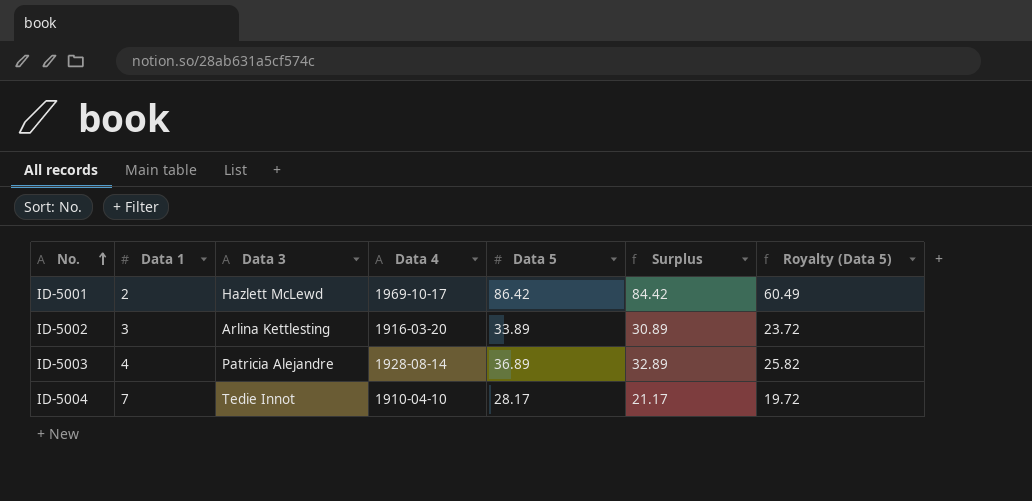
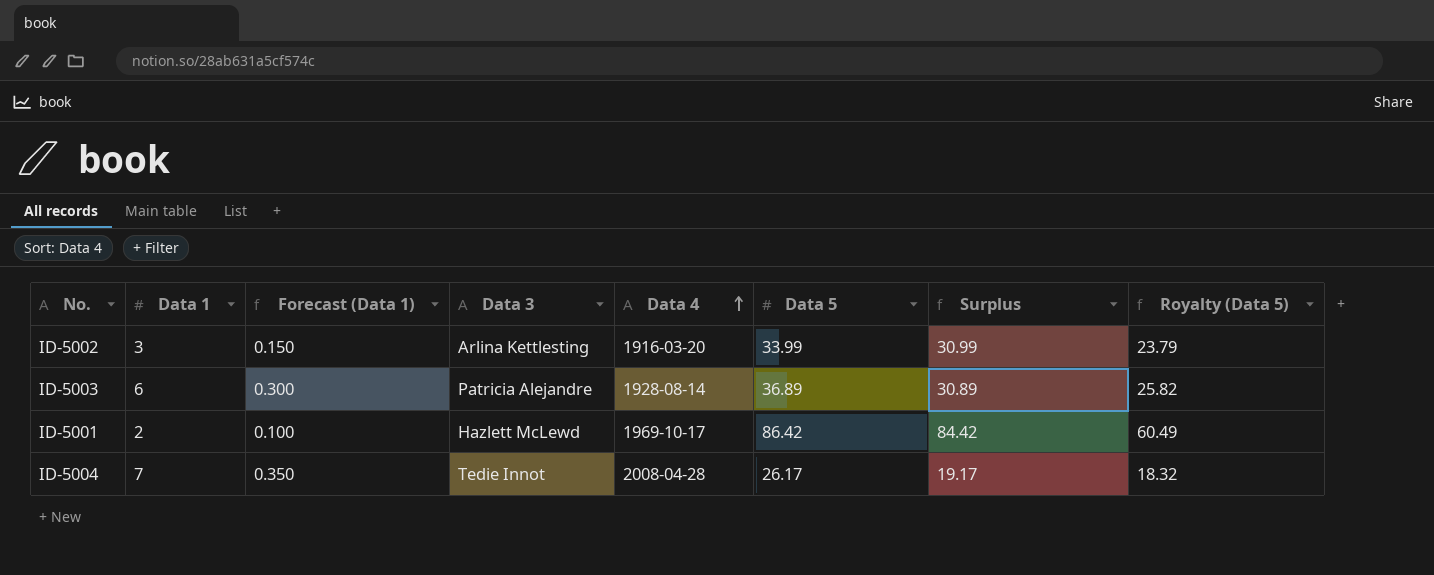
row order: No. ascending -> Data 4 ascending
column Forecast (Data 1) | formula: none -> [Data 1] * 0.05
ID-5002 | Data 5: 33.89 -> 33.99
ID-5002 | Surplus: 30.89 -> 30.99
ID-5002 | Royalty (Data 5): 23.72 -> 23.79
ID-5003 | Data 1: 4 -> 6
ID-5003 | Surplus: 32.89 -> 30.89
ID-5004 | Data 4: 1910-04-10 -> 2008-04-28
ID-5004 | Data 5: 28.17 -> 26.17
ID-5004 | Surplus: 21.17 -> 19.17
ID-5004 | Royalty (Data 5): 19.72 -> 18.32

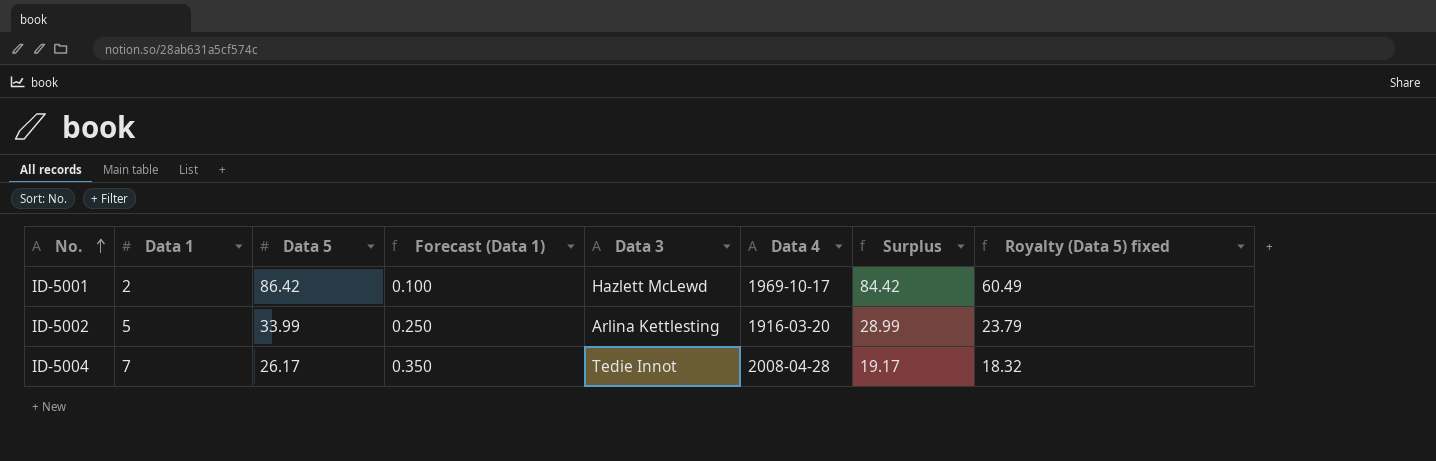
row order: Data 4 ascending -> No. ascending
column Data 5 | position: 6 -> 3
column name: Royalty (Data 5) -> Royalty (Data 5) fixed
row ID-5003: 6 | 0.300 | Patricia Alejandre | 1928-08-14 | 36.89 | 30.89 | 25.82 -> none
ID-5002 | Data 1: 3 -> 5
ID-5002 | Forecast (Data 1): 0.150 -> 0.250
ID-5002 | Surplus: 30.99 -> 28.99

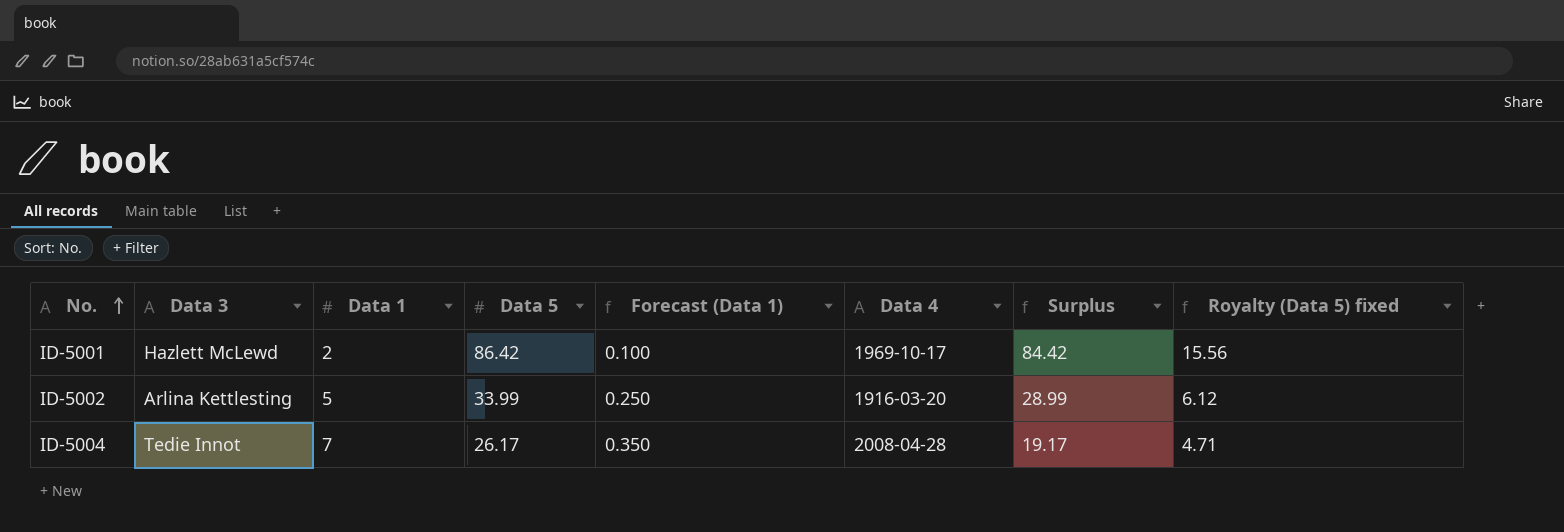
column Data 3 | position: 5 -> 2
column Royalty (Data 5) fixed | formula: [Data 5] * 0.7 -> [Data 5] * 0.18

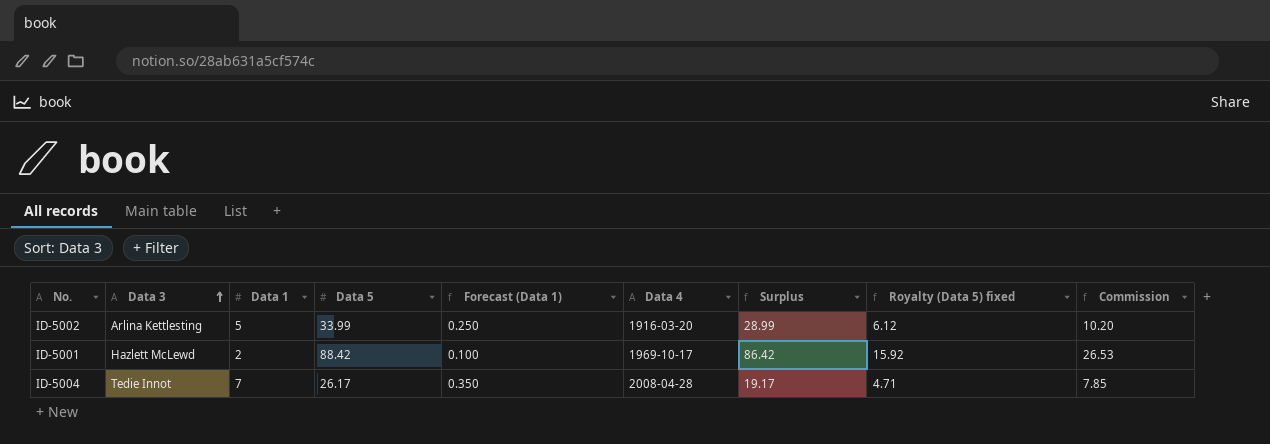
row order: No. ascending -> Data 3 ascending
column Commission | formula: none -> [Data 5] * 0.3
ID-5001 | Data 5: 86.42 -> 88.42
ID-5001 | Surplus: 84.42 -> 86.42
ID-5001 | Royalty (Data 5) fixed: 15.56 -> 15.92

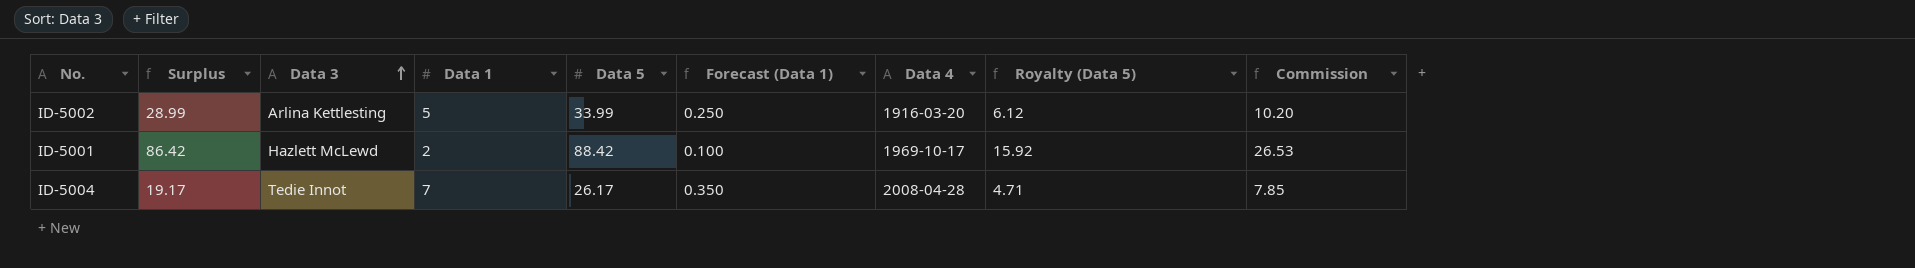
column Surplus | position: 7 -> 2
column name: Royalty (Data 5) fixed -> Royalty (Data 5)

